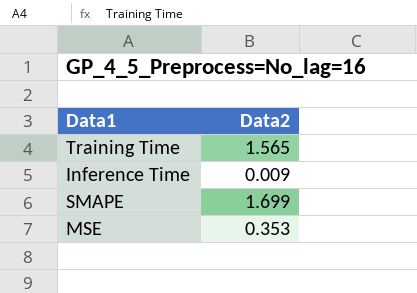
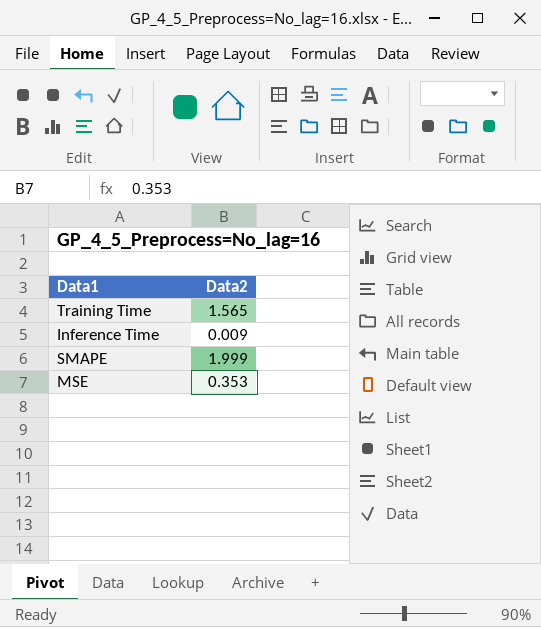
SMAPE | Data2: 1.699 -> 1.999

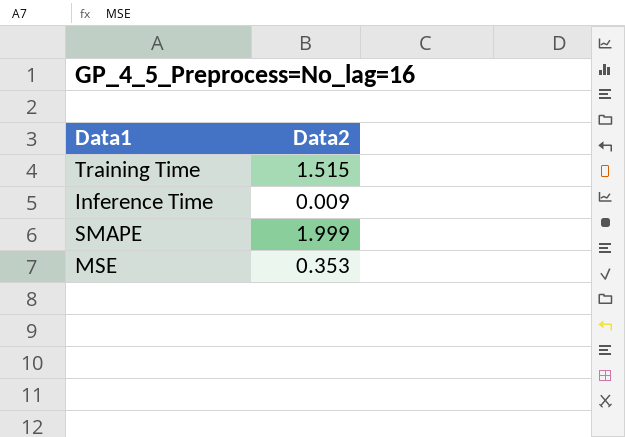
Training Time | Data2: 1.565 -> 1.515

